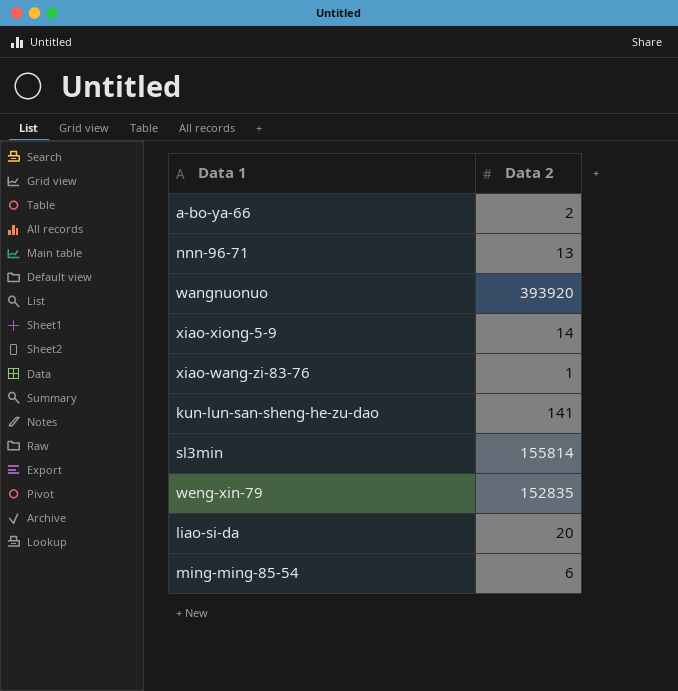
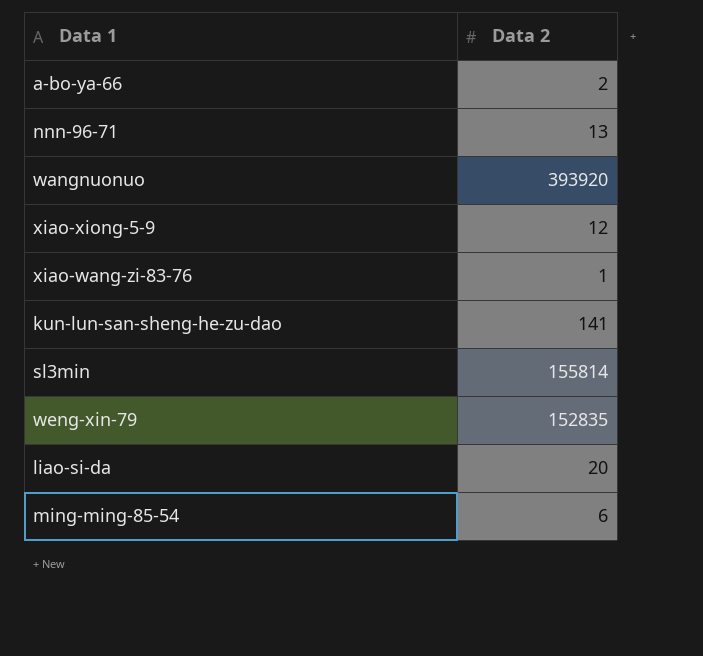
xiao-xiong-5-9 | Data 2: 14 -> 12

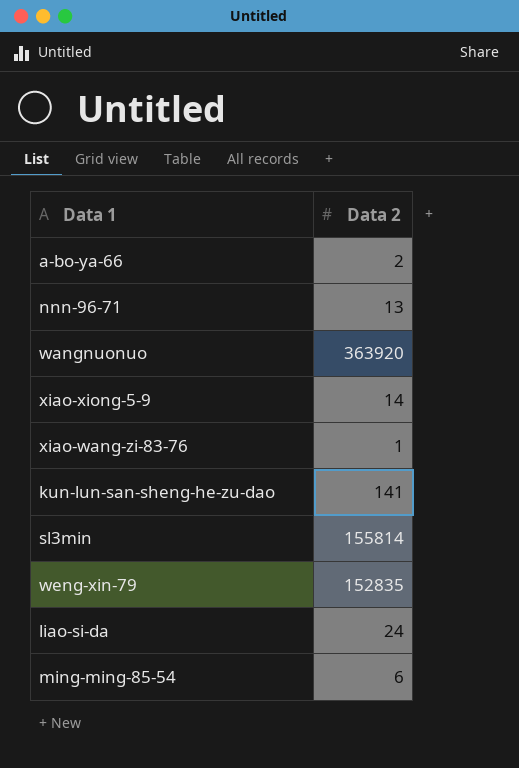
wangnuonuo | Data 2: 393920 -> 363920
xiao-xiong-5-9 | Data 2: 12 -> 14
liao-si-da | Data 2: 20 -> 24

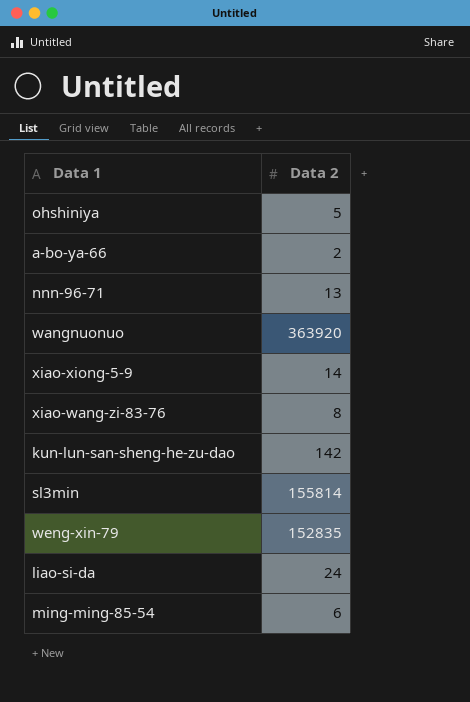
row ohshiniya: none -> 5
xiao-wang-zi-83-76 | Data 2: 1 -> 8
kun-lun-san-sheng-he-zu-dao | Data 2: 141 -> 142

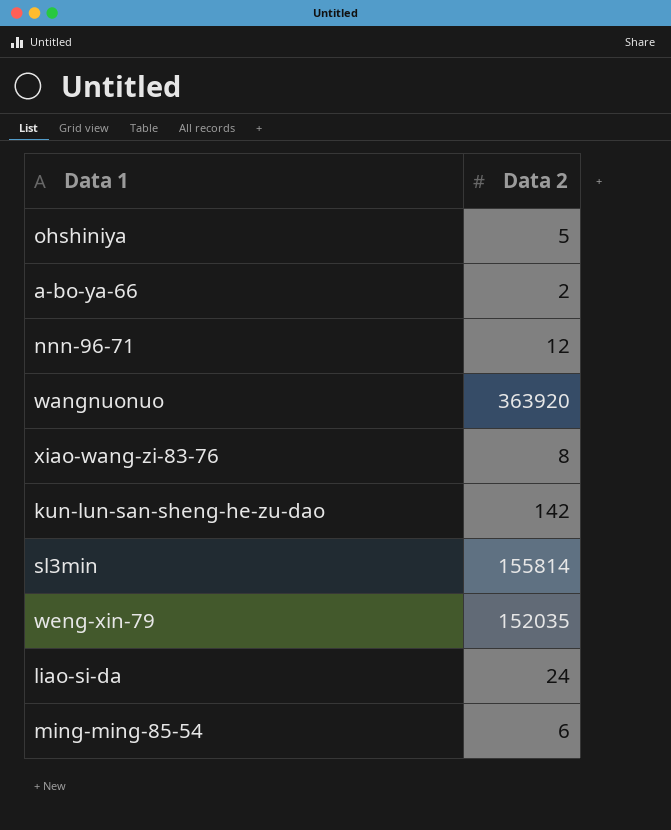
row xiao-xiong-5-9: 14 -> none
nnn-96-71 | Data 2: 13 -> 12
weng-xin-79 | Data 2: 152835 -> 152035

